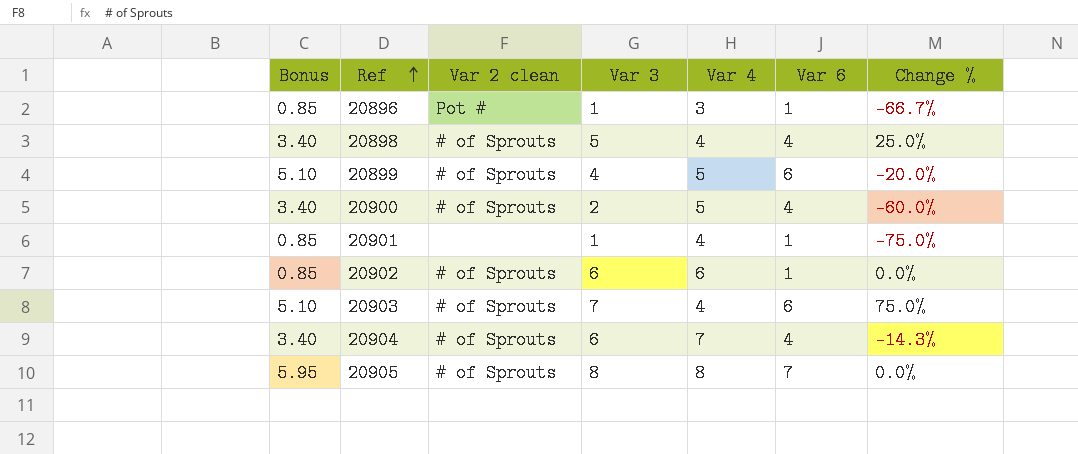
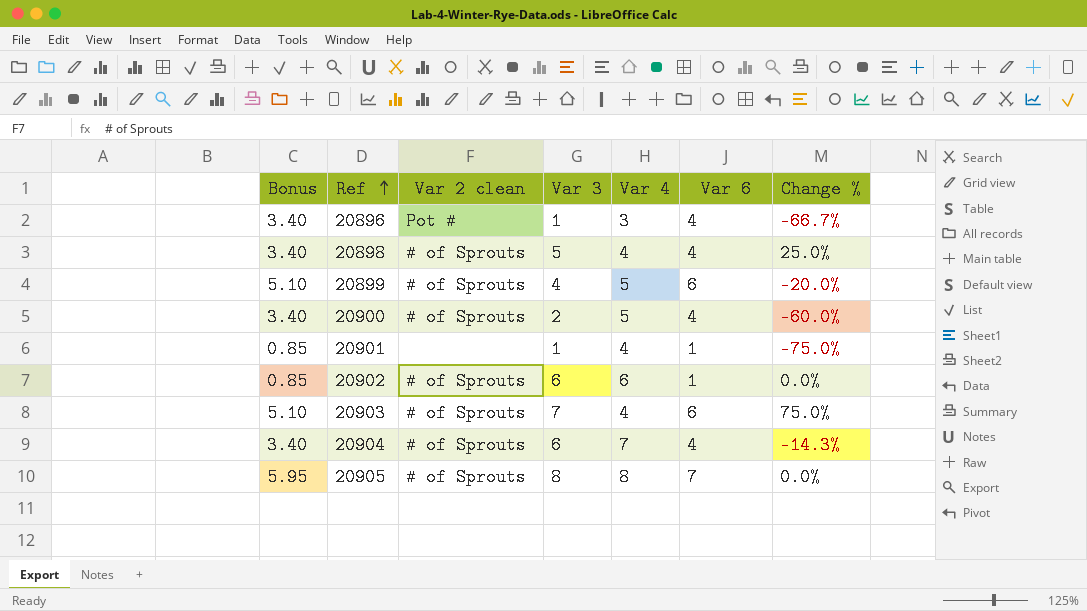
20896 | Bonus: 0.85 -> 3.40
20896 | Var 6: 1 -> 4

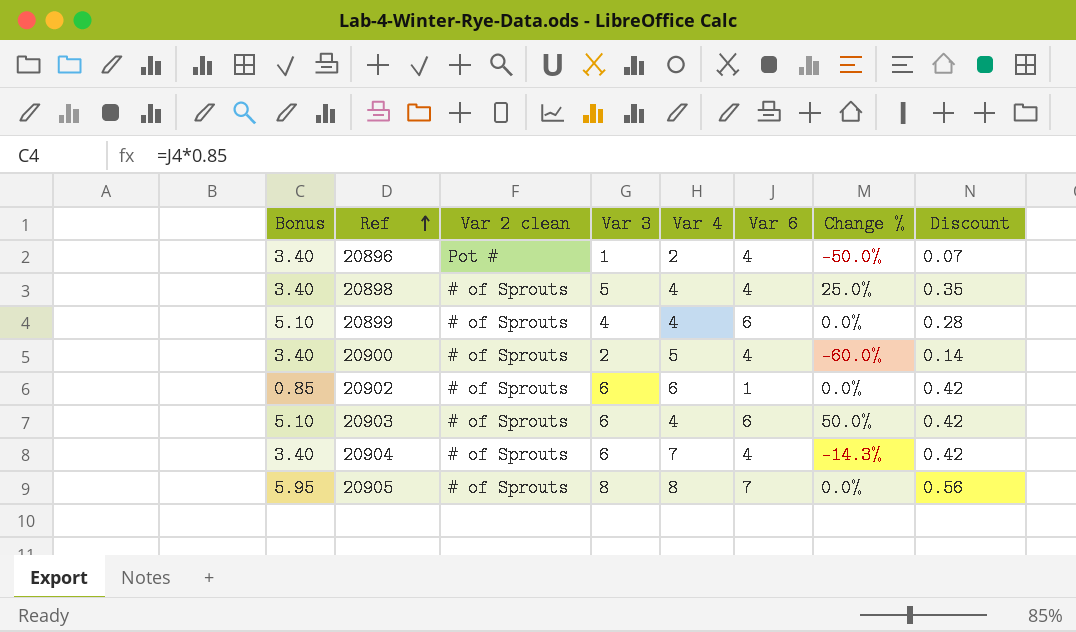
column Discount | formula: none -> [Var 3] * 0.07
row 20901: 0.85 | none | 1 | 4 | 1 | -75.0% -> none
20896 | Var 4: 3 -> 2
20896 | Change %: -66.7% -> -50.0%
20899 | Var 4: 5 -> 4
20899 | Change %: -20.0% -> 0.0%
20903 | Var 3: 7 -> 6
20903 | Change %: 75.0% -> 50.0%

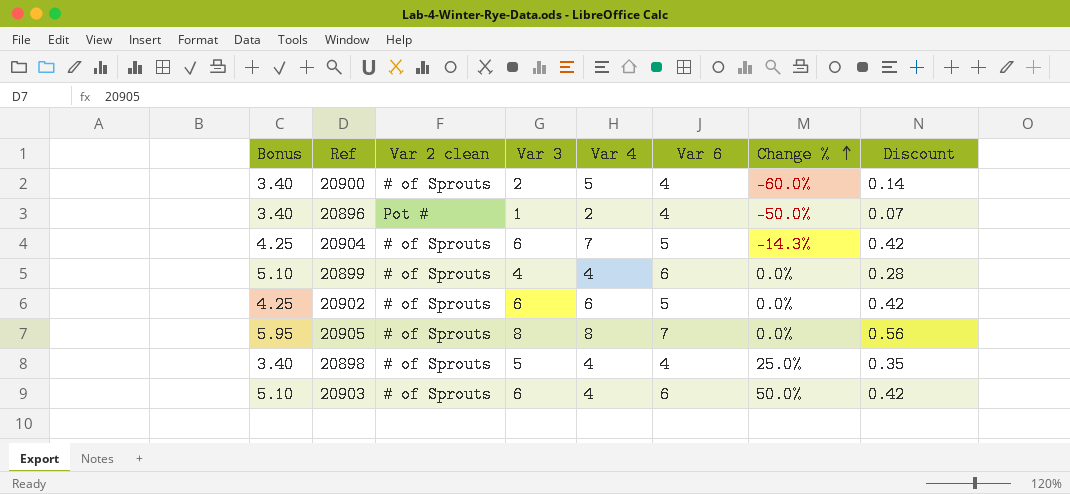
row order: Ref ascending -> Change % ascending
20904 | Bonus: 3.40 -> 4.25
20904 | Var 6: 4 -> 5
20902 | Bonus: 0.85 -> 4.25
20902 | Var 6: 1 -> 5

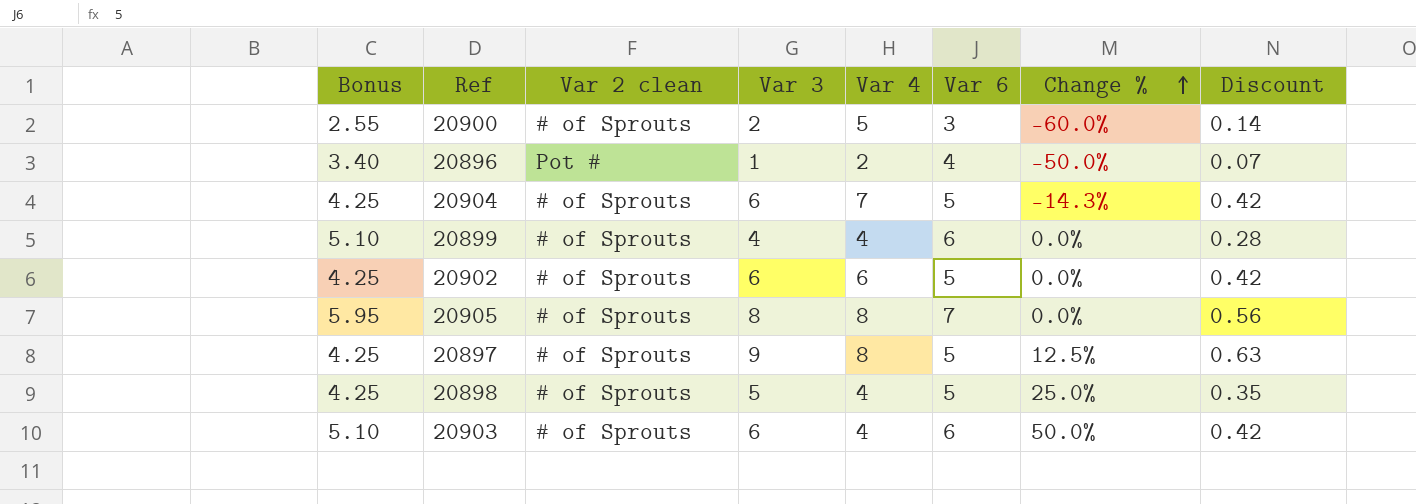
20900 | Bonus: 3.40 -> 2.55
20900 | Var 6: 4 -> 3
row 20897: none -> 4.25 | # of Sprouts | 9 | 8 | 5 | 12.5% | 0.63
20898 | Bonus: 3.40 -> 4.25
20898 | Var 6: 4 -> 5

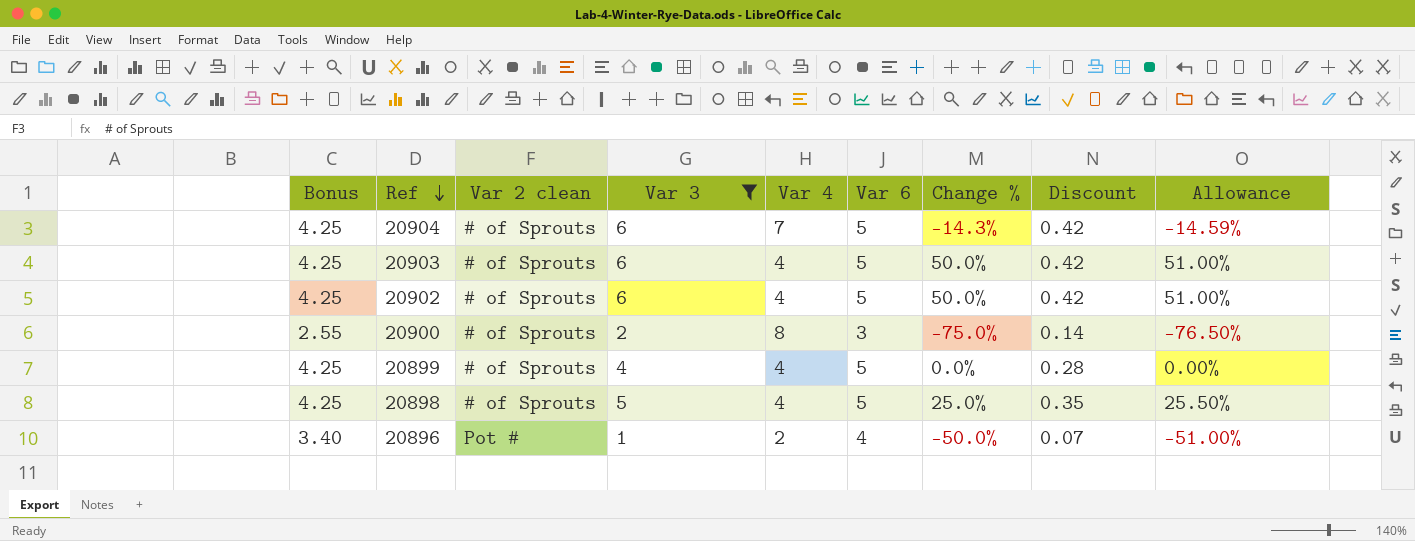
filter: none -> Var 3 <= 6
row order: Change % ascending -> Ref descending
column Allowance | formula: none -> [Change %] * 1.02
20903 | Bonus: 5.10 -> 4.25
20903 | Var 6: 6 -> 5
20902 | Var 4: 6 -> 4
20902 | Change %: 0.0% -> 50.0%
20900 | Var 4: 5 -> 8
20900 | Change %: -60.0% -> -75.0%
20899 | Bonus: 5.10 -> 4.25
20899 | Var 6: 6 -> 5

